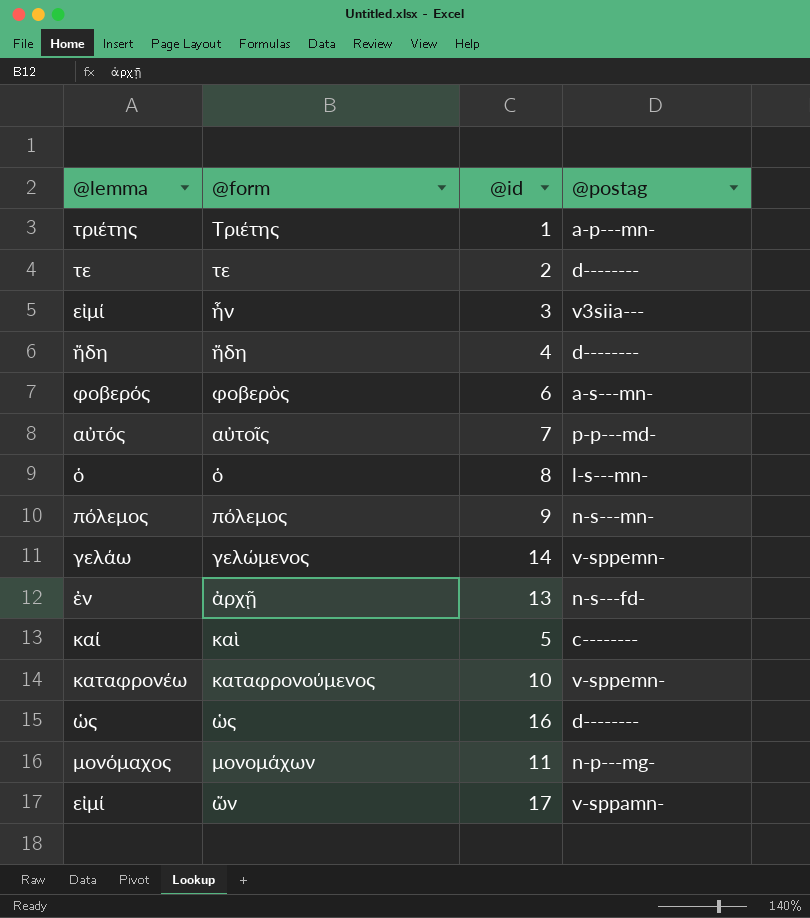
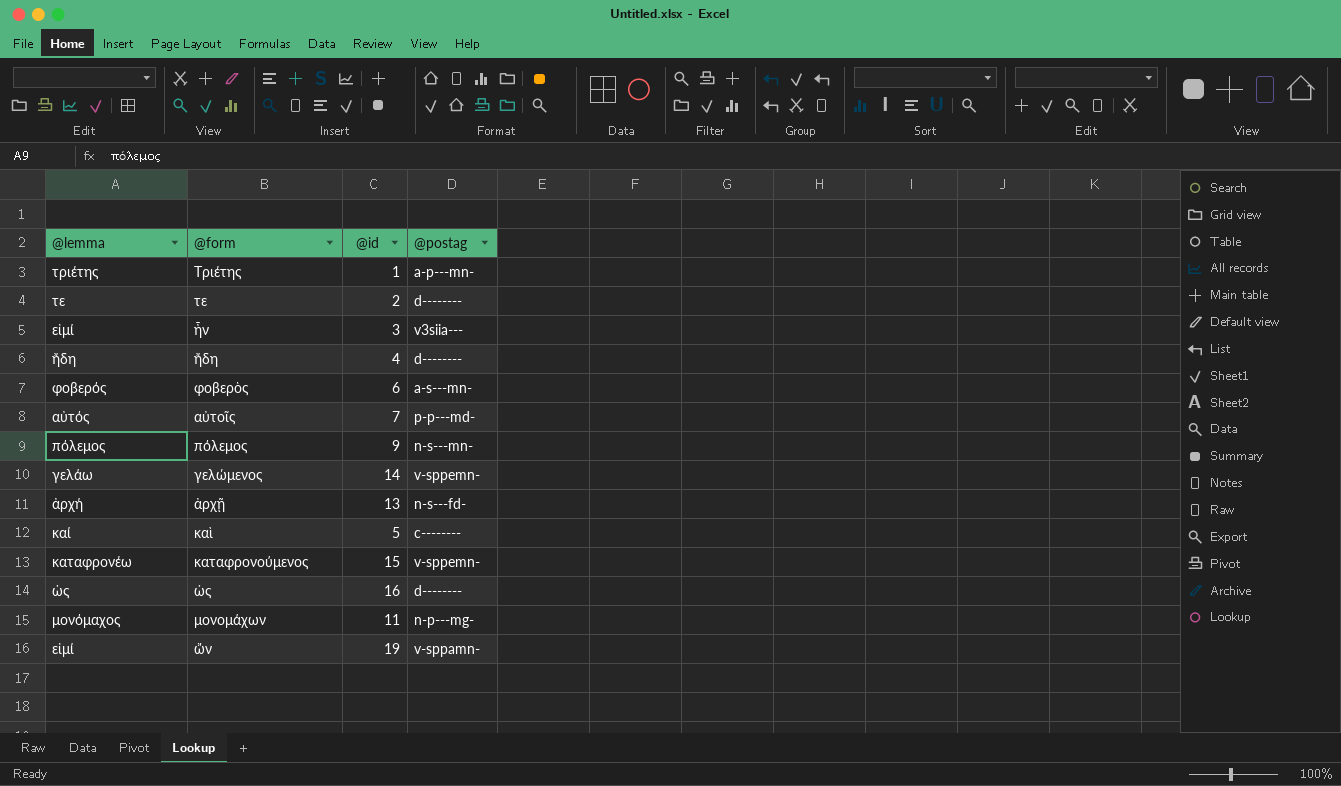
row ὁ: ὁ | 8 | l-s---mn- -> none
ἀρχῇ | @lemma: ἐν -> ἀρχή
καταφρονούμενος | @id: 10 -> 15
ὤν | @id: 17 -> 19

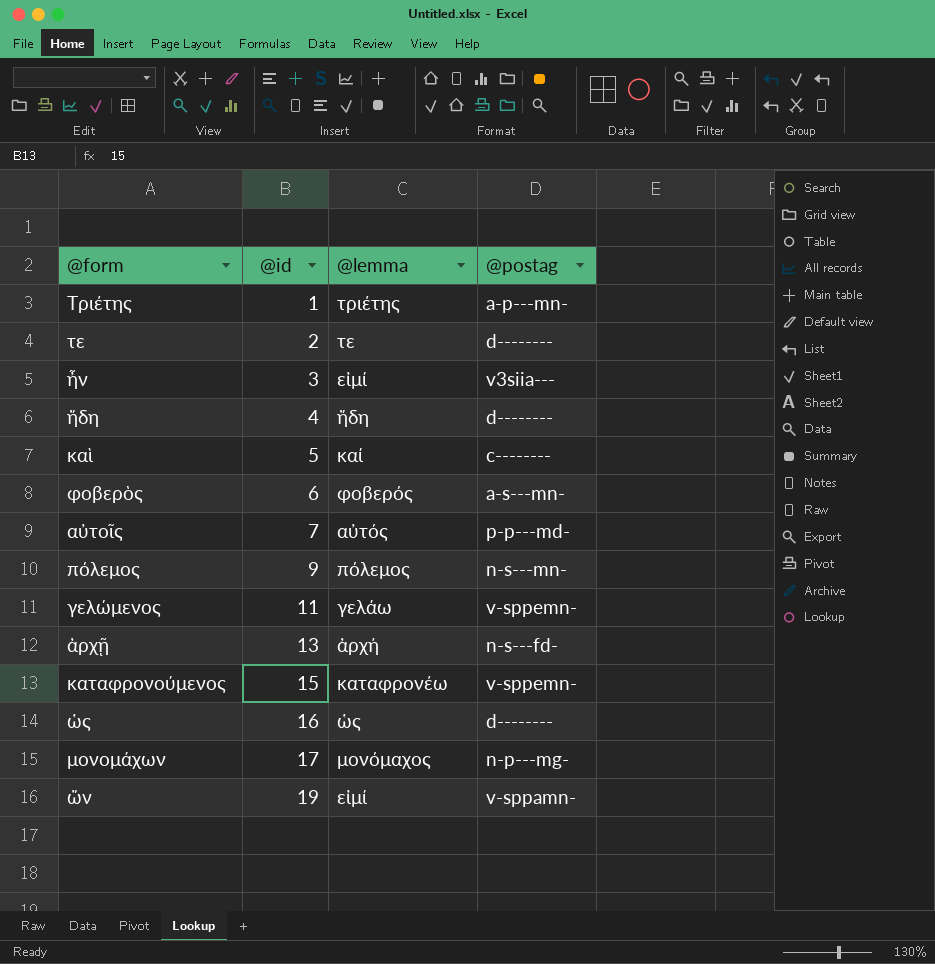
row order: none -> @id ascending
column @lemma | position: 1 -> 3
γελώμενος | @id: 14 -> 11
μονομάχων | @id: 11 -> 17

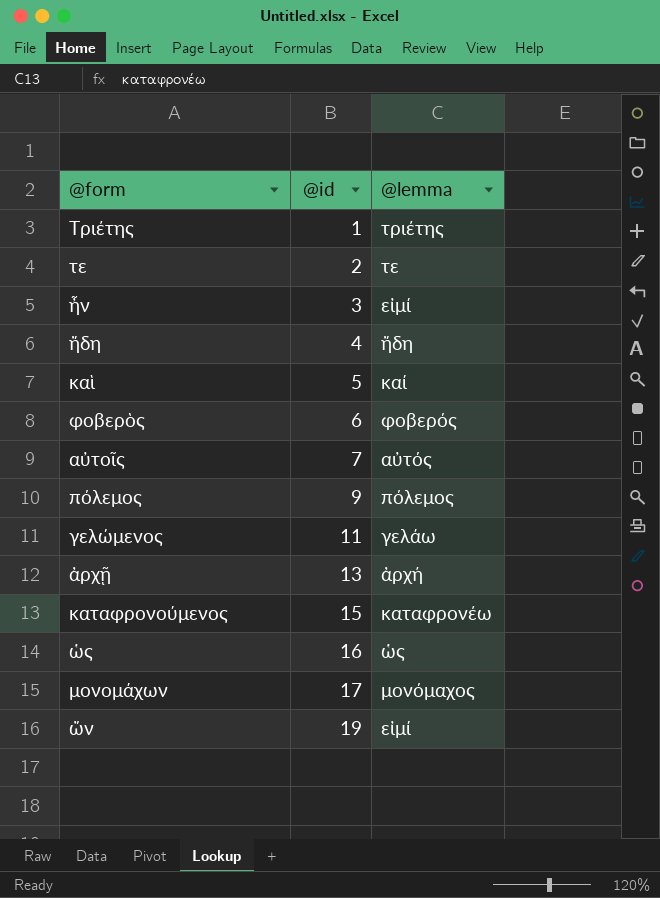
column @postag | position: 4 -> none

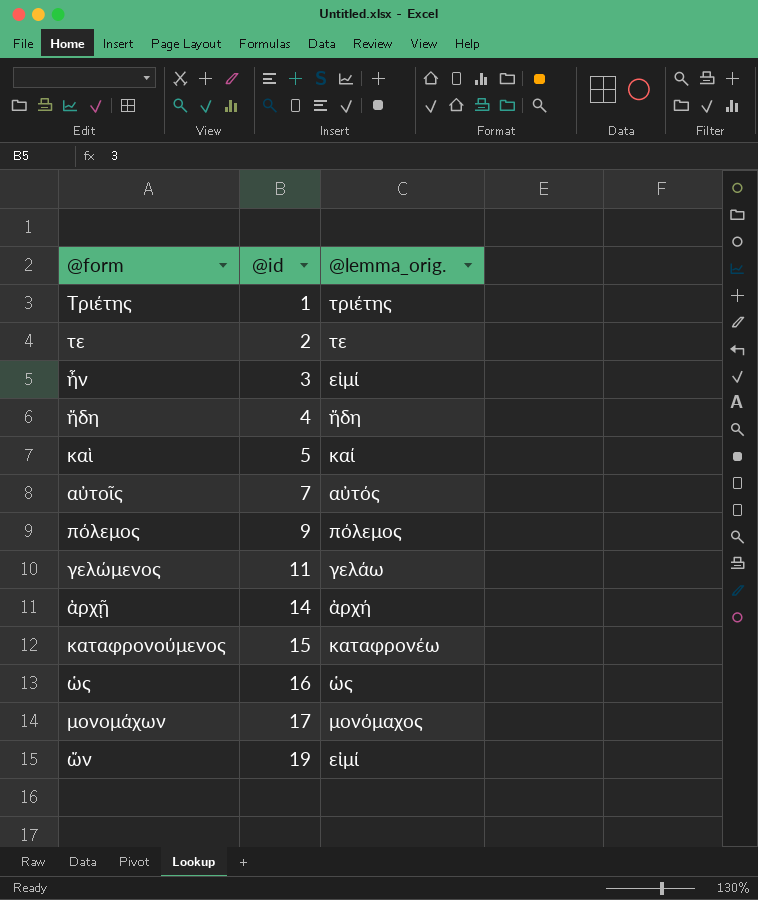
column name: @lemma -> @lemma_orig.
row φοβερὸς: 6 | φοβερός -> none
ἀρχῇ | @id: 13 -> 14

